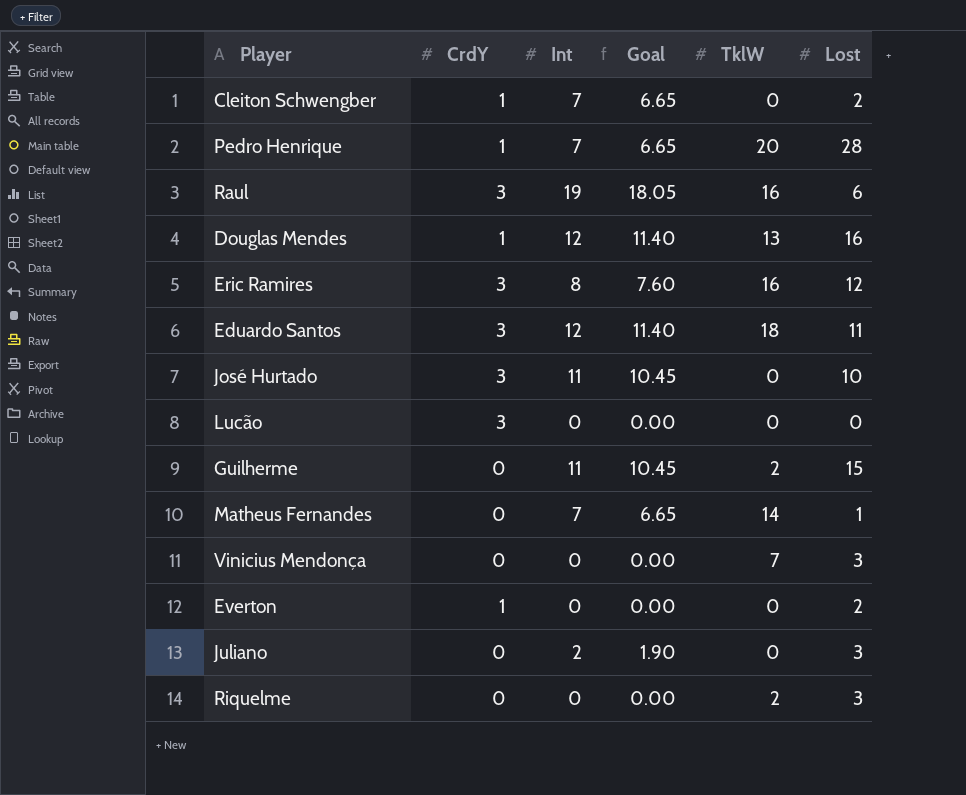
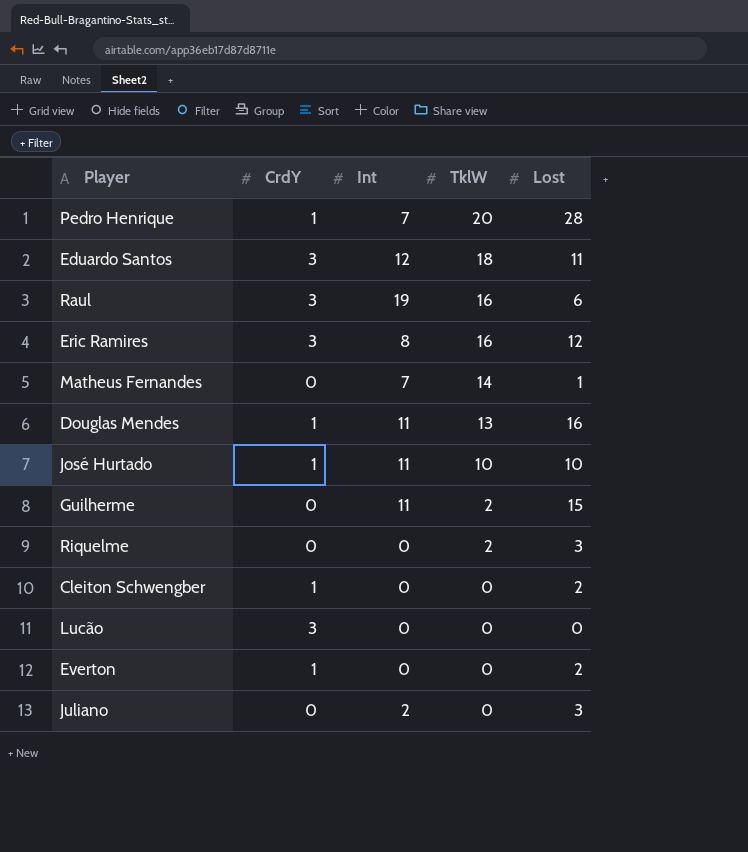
row order: none -> TklW descending
column Goal | formula: [Int] * 0.95 -> none
row Vinicius Mendonça: 0 | 0 | 0.00 | 7 | 3 -> none
Douglas Mendes | Int: 12 -> 11
José Hurtado | CrdY: 3 -> 1
José Hurtado | TklW: 0 -> 10
Cleiton Schwengber | Int: 7 -> 0

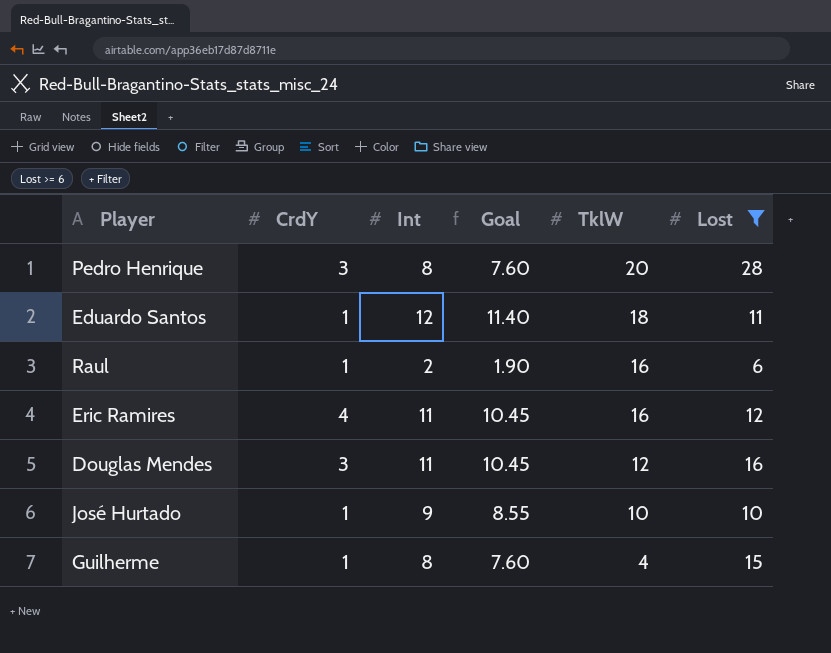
filter: none -> Lost >= 6
column Goal | formula: none -> [Int] * 0.95
Pedro Henrique | CrdY: 1 -> 3
Pedro Henrique | Int: 7 -> 8
Eduardo Santos | CrdY: 3 -> 1
Raul | CrdY: 3 -> 1
Raul | Int: 19 -> 2
Eric Ramires | CrdY: 3 -> 4
Eric Ramires | Int: 8 -> 11
Douglas Mendes | CrdY: 1 -> 3
Douglas Mendes | TklW: 13 -> 12
José Hurtado | Int: 11 -> 9
Guilherme | CrdY: 0 -> 1
Guilherme | Int: 11 -> 8
Guilherme | TklW: 2 -> 4

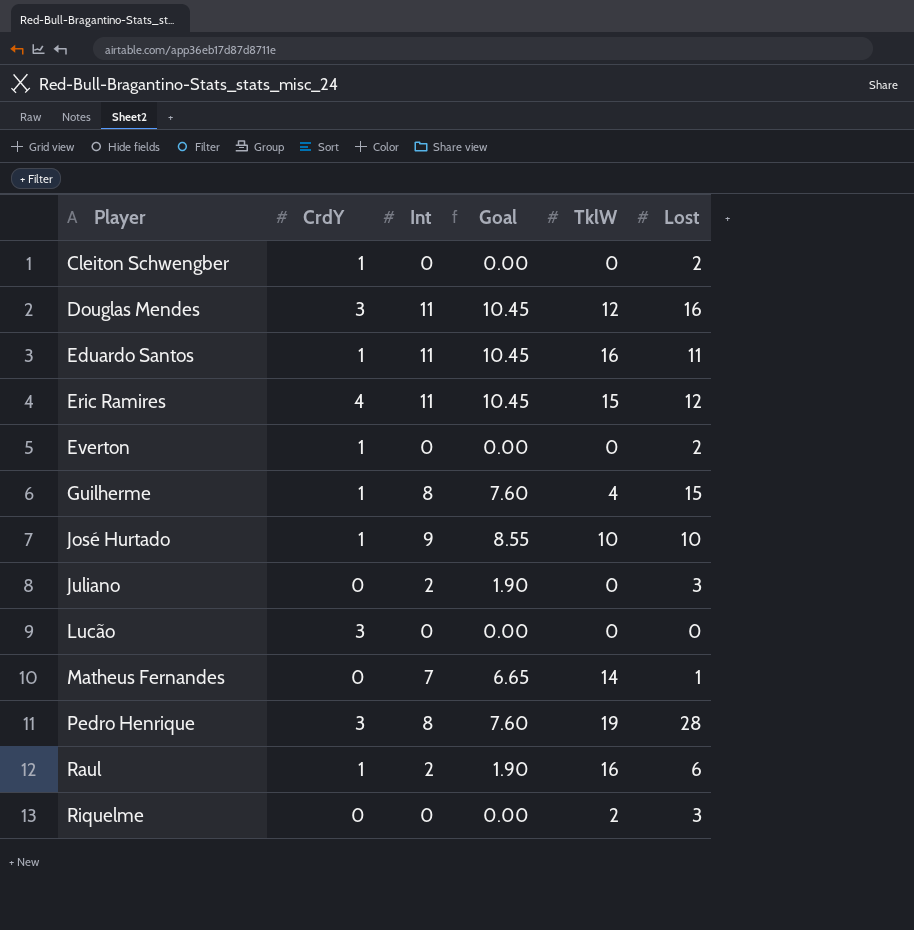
filter: Lost >= 6 -> none
row order: TklW descending -> Player ascending
Eduardo Santos | Int: 12 -> 11
Eduardo Santos | Goal: 11.40 -> 10.45
Eduardo Santos | TklW: 18 -> 16
Eric Ramires | TklW: 16 -> 15
Pedro Henrique | TklW: 20 -> 19

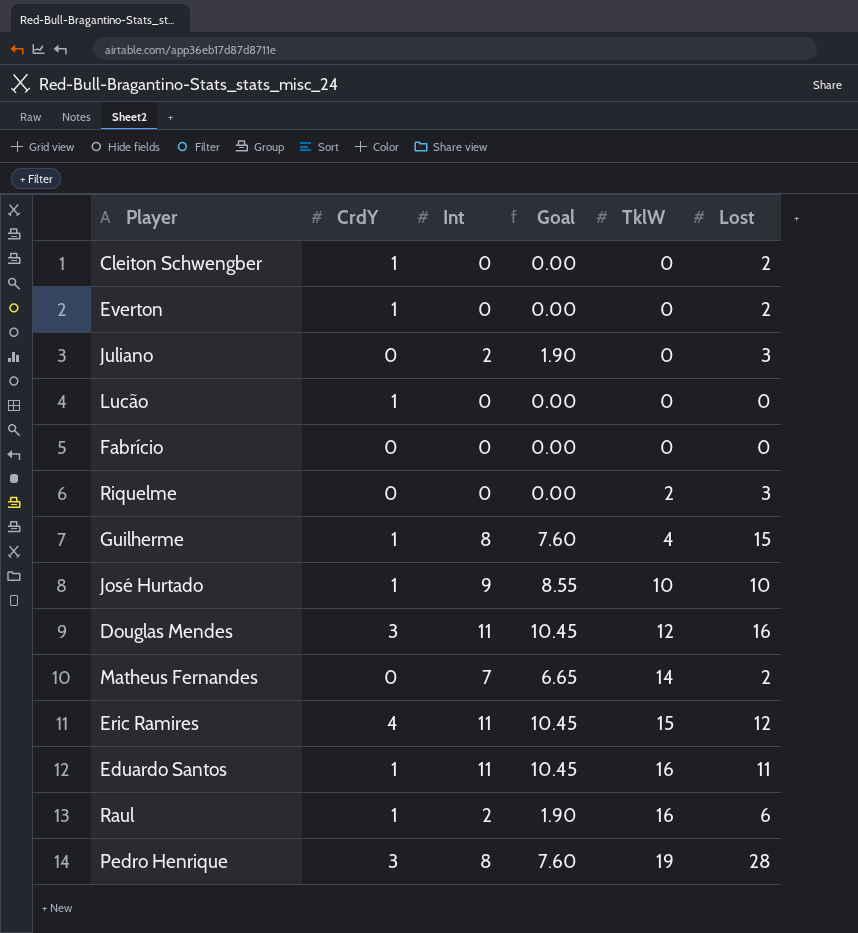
row order: Player ascending -> TklW ascending
Lucão | CrdY: 3 -> 1
row Fabrício: none -> 0 | 0 | 0.00 | 0 | 0
Matheus Fernandes | Lost: 1 -> 2

